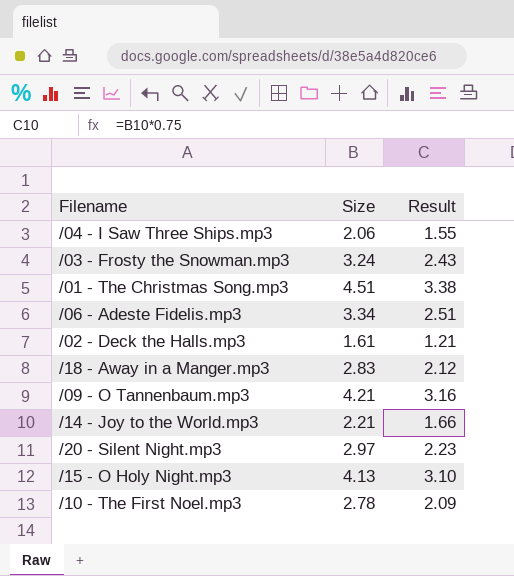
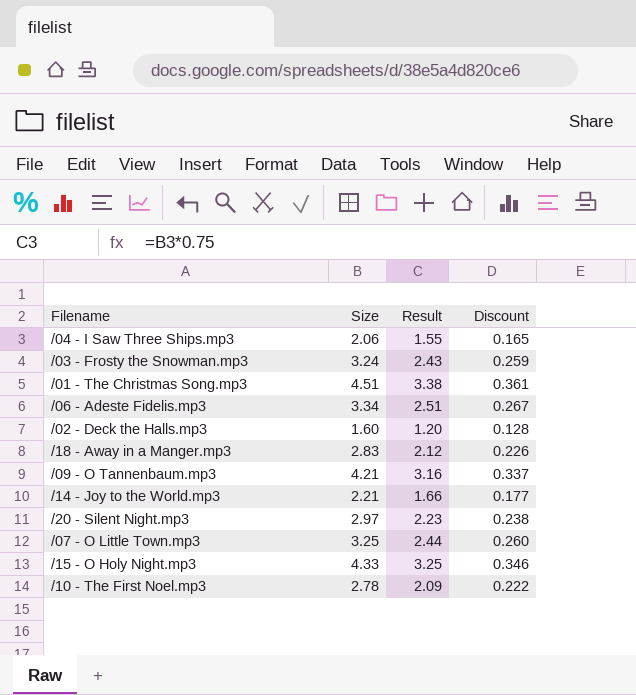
column Discount | formula: none -> [Size] * 0.08
/02 - Deck the Halls.mp3 | Size: 1.61 -> 1.60
/02 - Deck the Halls.mp3 | Result: 1.21 -> 1.20
row /07 - O Little Town.mp3: none -> 3.25 | 2.44 | 0.260
/15 - O Holy Night.mp3 | Size: 4.13 -> 4.33
/15 - O Holy Night.mp3 | Result: 3.10 -> 3.25

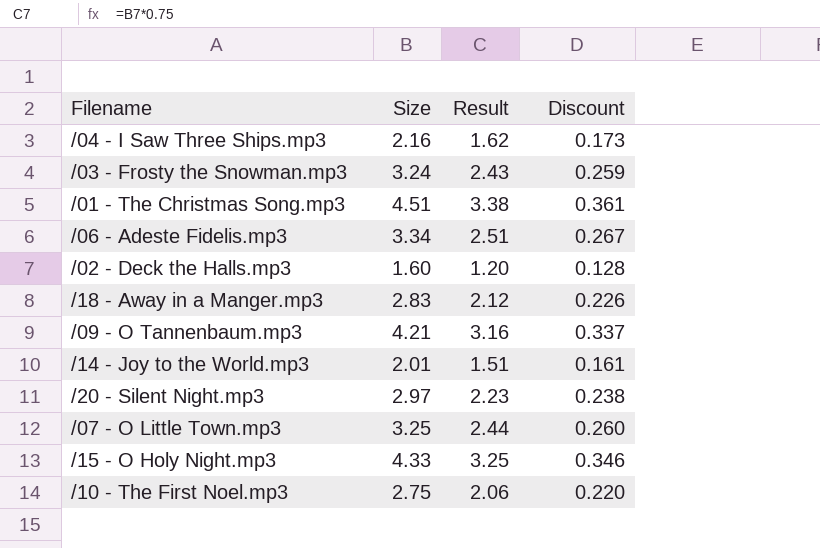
/04 - I Saw Three Ships.mp3 | Size: 2.06 -> 2.16
/04 - I Saw Three Ships.mp3 | Result: 1.55 -> 1.62
/04 - I Saw Three Ships.mp3 | Discount: 0.165 -> 0.173
/14 - Joy to the World.mp3 | Size: 2.21 -> 2.01
/14 - Joy to the World.mp3 | Result: 1.66 -> 1.51
/14 - Joy to the World.mp3 | Discount: 0.177 -> 0.161
/10 - The First Noel.mp3 | Size: 2.78 -> 2.75
/10 - The First Noel.mp3 | Result: 2.09 -> 2.06
/10 - The First Noel.mp3 | Discount: 0.222 -> 0.220

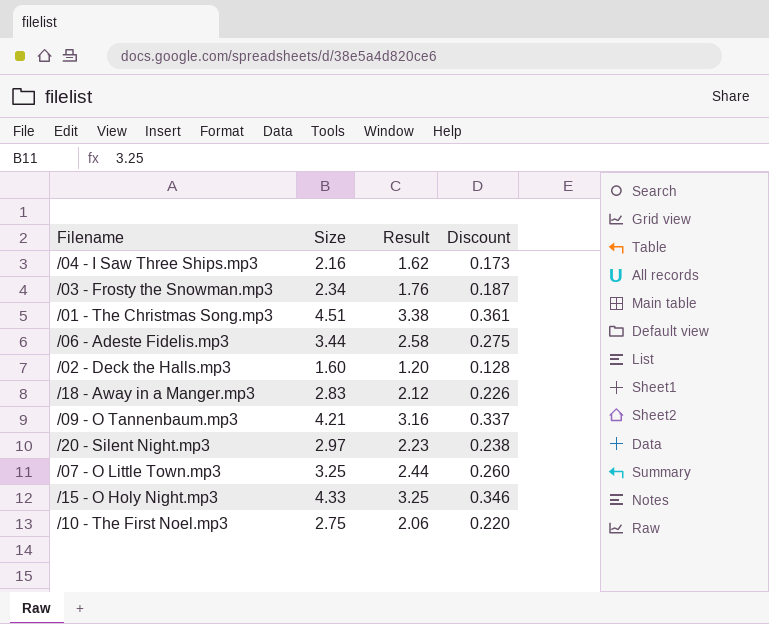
row /14 - Joy to the World.mp3: 2.01 | 1.51 | 0.161 -> none
/03 - Frosty the Snowman.mp3 | Size: 3.24 -> 2.34
/03 - Frosty the Snowman.mp3 | Result: 2.43 -> 1.76
/03 - Frosty the Snowman.mp3 | Discount: 0.259 -> 0.187
/06 - Adeste Fidelis.mp3 | Size: 3.34 -> 3.44
/06 - Adeste Fidelis.mp3 | Result: 2.51 -> 2.58
/06 - Adeste Fidelis.mp3 | Discount: 0.267 -> 0.275

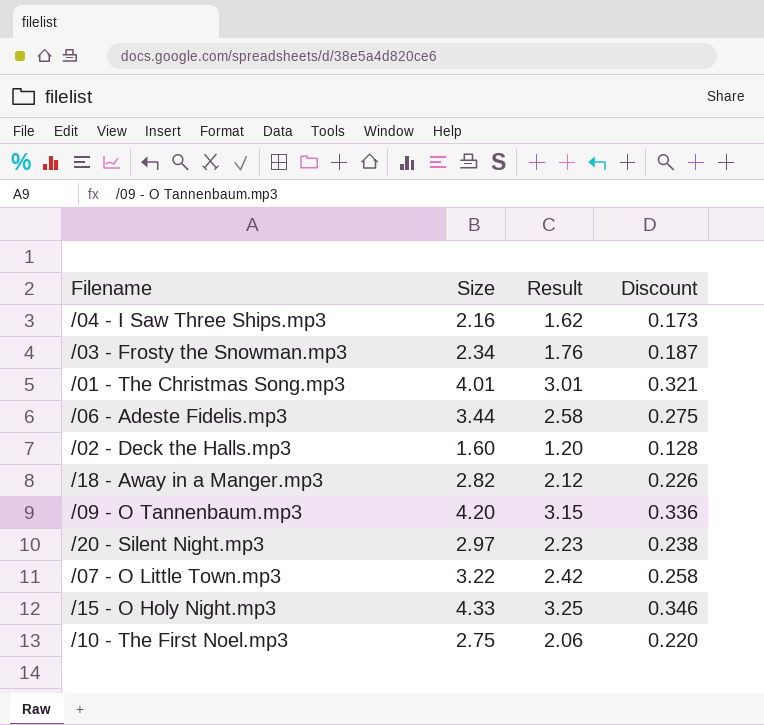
/01 - The Christmas Song.mp3 | Size: 4.51 -> 4.01
/01 - The Christmas Song.mp3 | Result: 3.38 -> 3.01
/01 - The Christmas Song.mp3 | Discount: 0.361 -> 0.321
/18 - Away in a Manger.mp3 | Size: 2.83 -> 2.82
/09 - O Tannenbaum.mp3 | Size: 4.21 -> 4.20
/09 - O Tannenbaum.mp3 | Result: 3.16 -> 3.15
/09 - O Tannenbaum.mp3 | Discount: 0.337 -> 0.336
/07 - O Little Town.mp3 | Size: 3.25 -> 3.22
/07 - O Little Town.mp3 | Result: 2.44 -> 2.42
/07 - O Little Town.mp3 | Discount: 0.260 -> 0.258

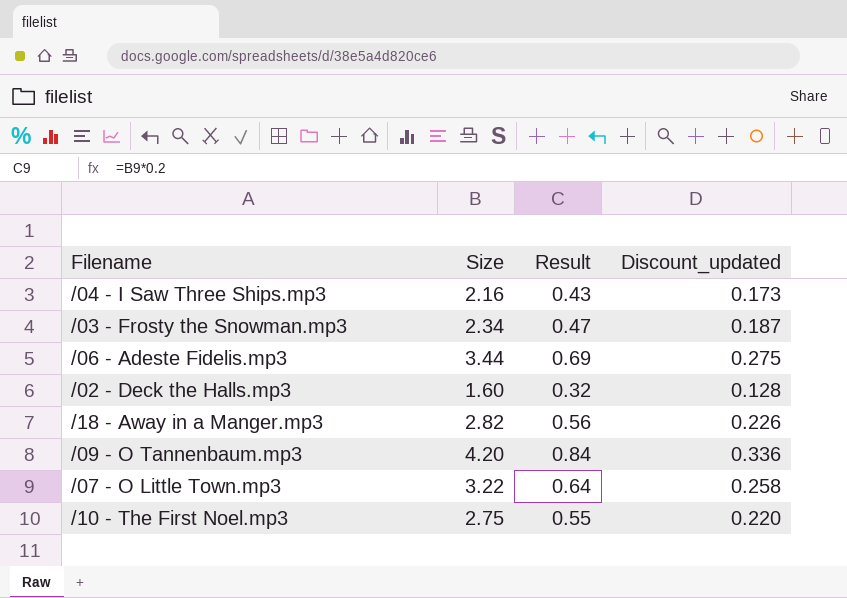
column Result | formula: [Size] * 0.75 -> [Size] * 0.2
column name: Discount -> Discount_updated
row /01 - The Christmas Song.mp3: 4.01 | 3.01 | 0.321 -> none
row /20 - Silent Night.mp3: 2.97 | 2.23 | 0.238 -> none
row /15 - O Holy Night.mp3: 4.33 | 3.25 | 0.346 -> none

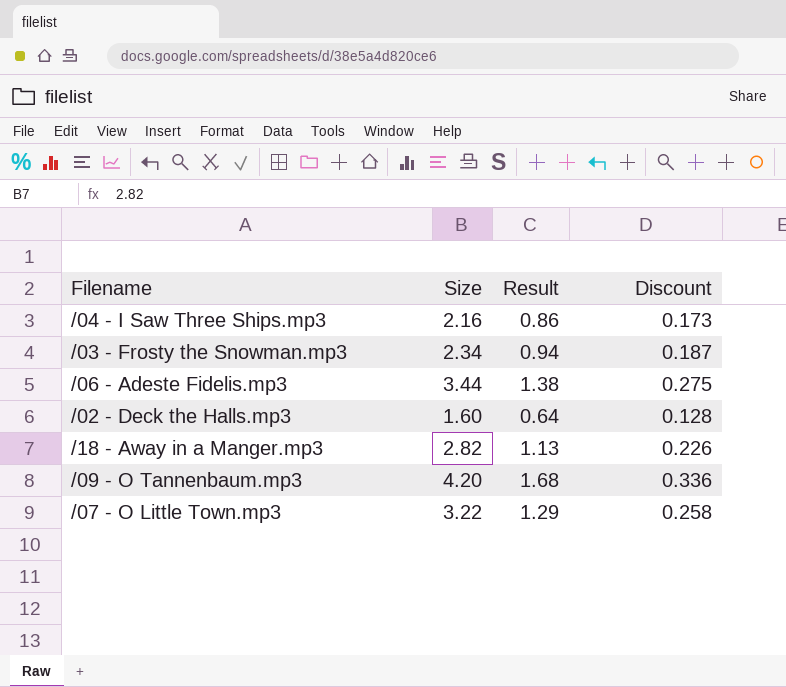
column Result | formula: [Size] * 0.2 -> [Size] * 0.4
column name: Discount_updated -> Discount
row /10 - The First Noel.mp3: 2.75 | 0.55 | 0.220 -> none

